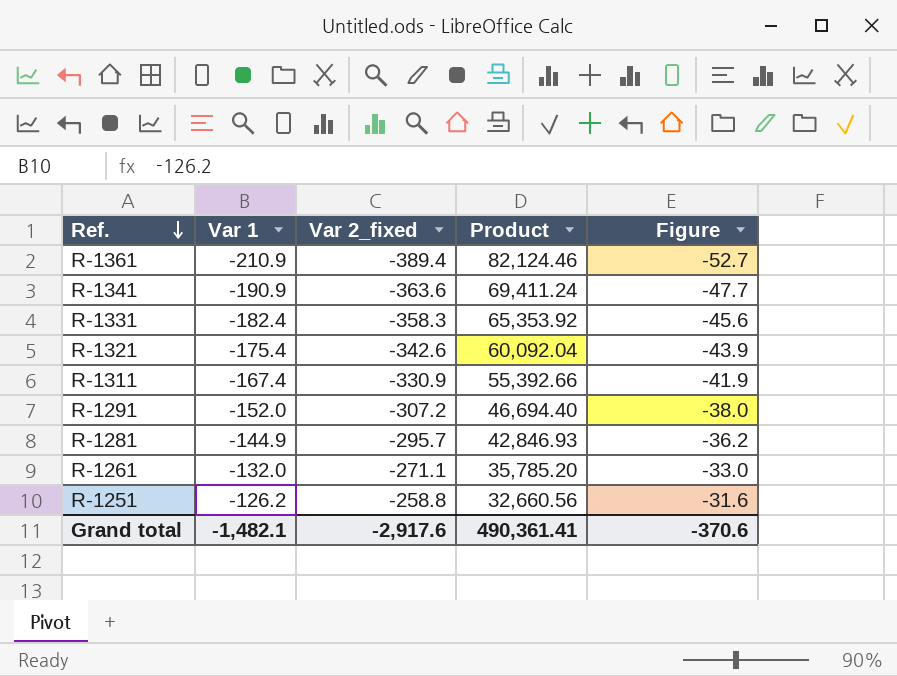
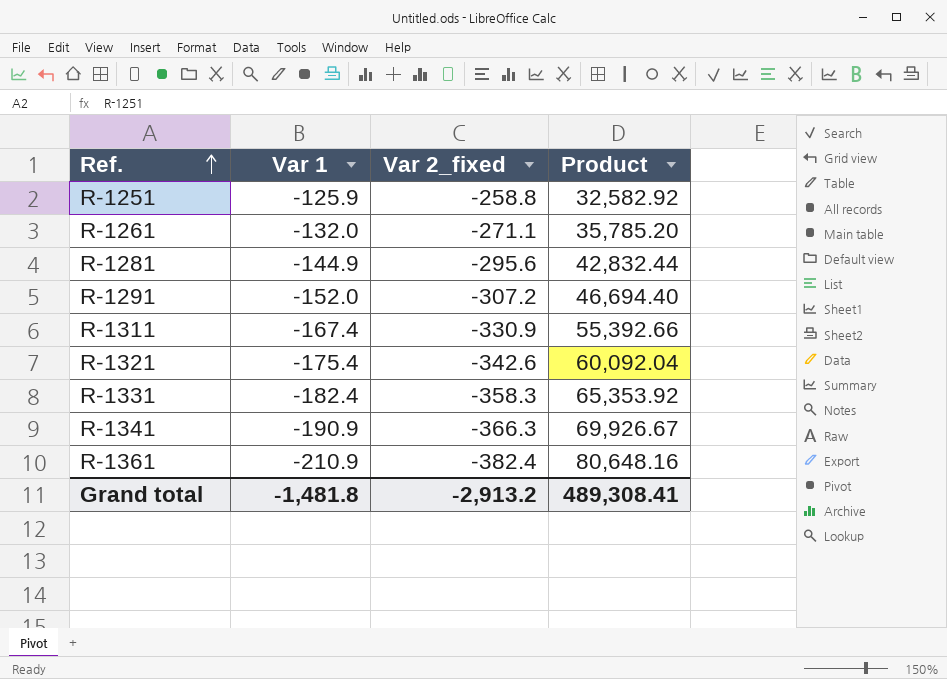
row order: Ref. descending -> Ref. ascending
column Figure | formula: [Var 1] * 0.25 -> none
R-1251 | Var 1: -126.2 -> -125.9
R-1251 | Product: 32,660.56 -> 32,582.92
R-1281 | Var 2_fixed: -295.7 -> -295.6
R-1281 | Product: 42,846.93 -> 42,832.44
R-1341 | Var 2_fixed: -363.6 -> -366.3
R-1341 | Product: 69,411.24 -> 69,926.67
R-1361 | Var 2_fixed: -389.4 -> -382.4
R-1361 | Product: 82,124.46 -> 80,648.16
Grand total | Var 1: -1,482.1 -> -1,481.8
Grand total | Var 2_fixed: -2,917.6 -> -2,913.2
Grand total | Product: 490,361.41 -> 489,308.41

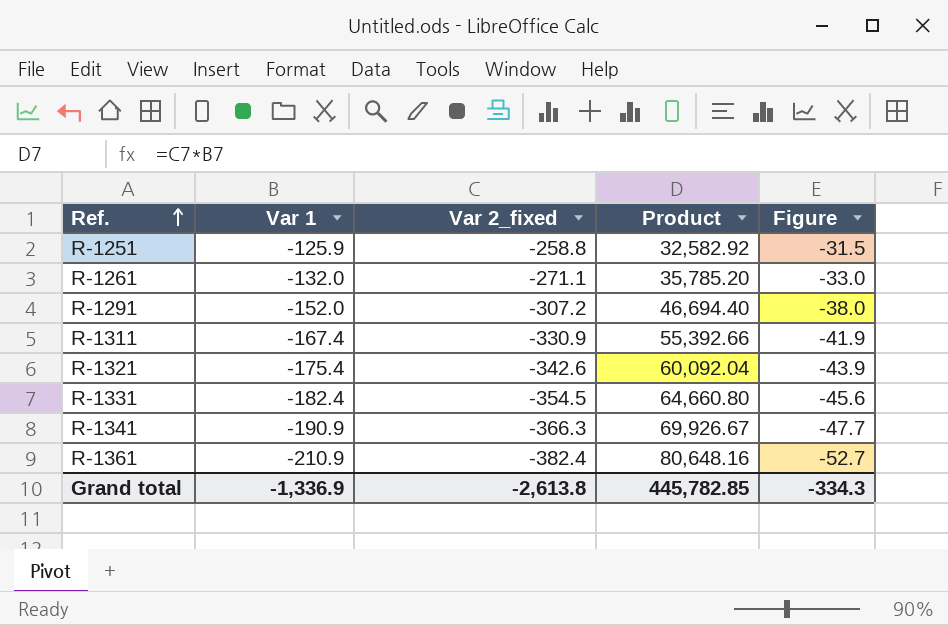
column Figure | formula: none -> [Var 1] * 0.25
row R-1281: -144.9 | -295.6 | 42,832.44 -> none
R-1331 | Var 2_fixed: -358.3 -> -354.5
R-1331 | Product: 65,353.92 -> 64,660.80
Grand total | Var 1: -1,481.8 -> -1,336.9
Grand total | Var 2_fixed: -2,913.2 -> -2,613.8
Grand total | Product: 489,308.41 -> 445,782.85

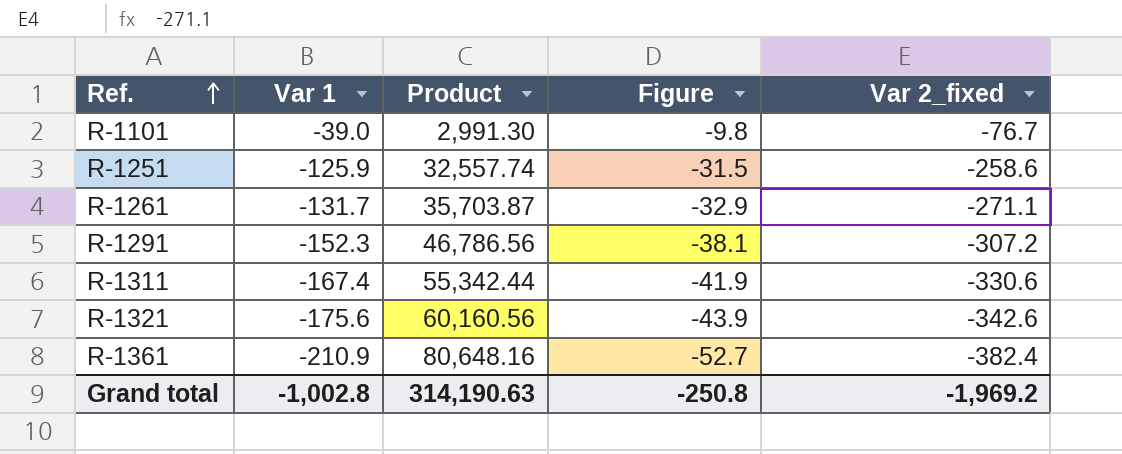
column Var 2_fixed | position: 3 -> 5
row R-1331: -182.4 | -354.5 | 64,660.80 | -45.6 -> none
row R-1341: -190.9 | -366.3 | 69,926.67 | -47.7 -> none
row R-1101: none -> -39.0 | 2,991.30 | -9.8 | -76.7
R-1251 | Product: 32,582.92 -> 32,557.74
R-1251 | Var 2_fixed: -258.8 -> -258.6
R-1261 | Var 1: -132.0 -> -131.7
R-1261 | Product: 35,785.20 -> 35,703.87
R-1261 | Figure: -33.0 -> -32.9
R-1291 | Var 1: -152.0 -> -152.3
R-1291 | Product: 46,694.40 -> 46,786.56
R-1291 | Figure: -38.0 -> -38.1
R-1311 | Product: 55,392.66 -> 55,342.44
R-1311 | Var 2_fixed: -330.9 -> -330.6
R-1321 | Var 1: -175.4 -> -175.6
R-1321 | Product: 60,092.04 -> 60,160.56
Grand total | Var 1: -1,336.9 -> -1,002.8
Grand total | Product: 445,782.85 -> 314,190.63
Grand total | Figure: -334.3 -> -250.8
Grand total | Var 2_fixed: -2,613.8 -> -1,969.2

